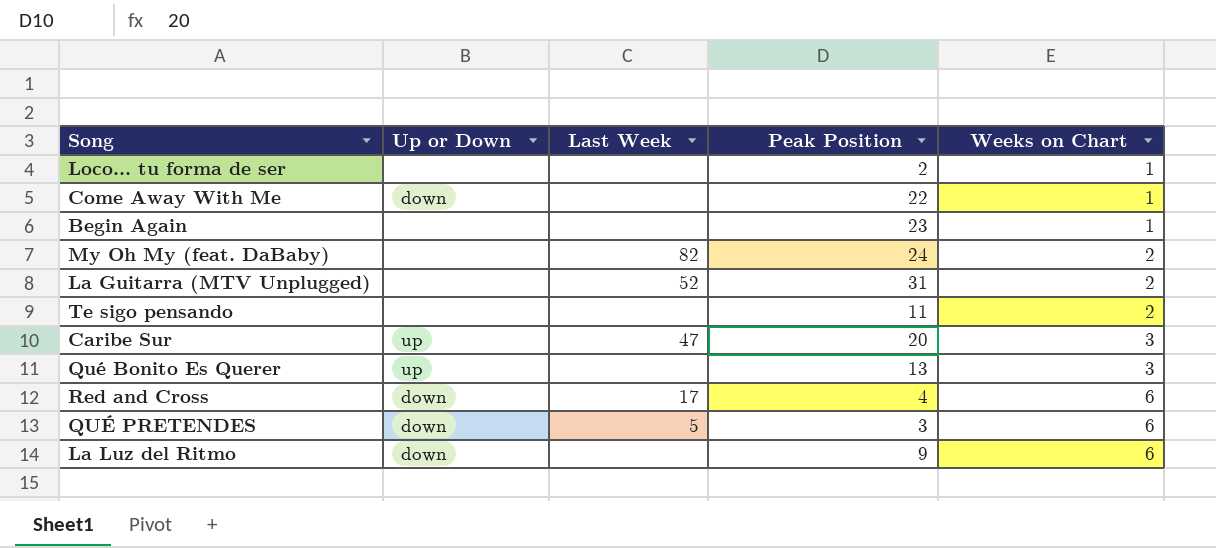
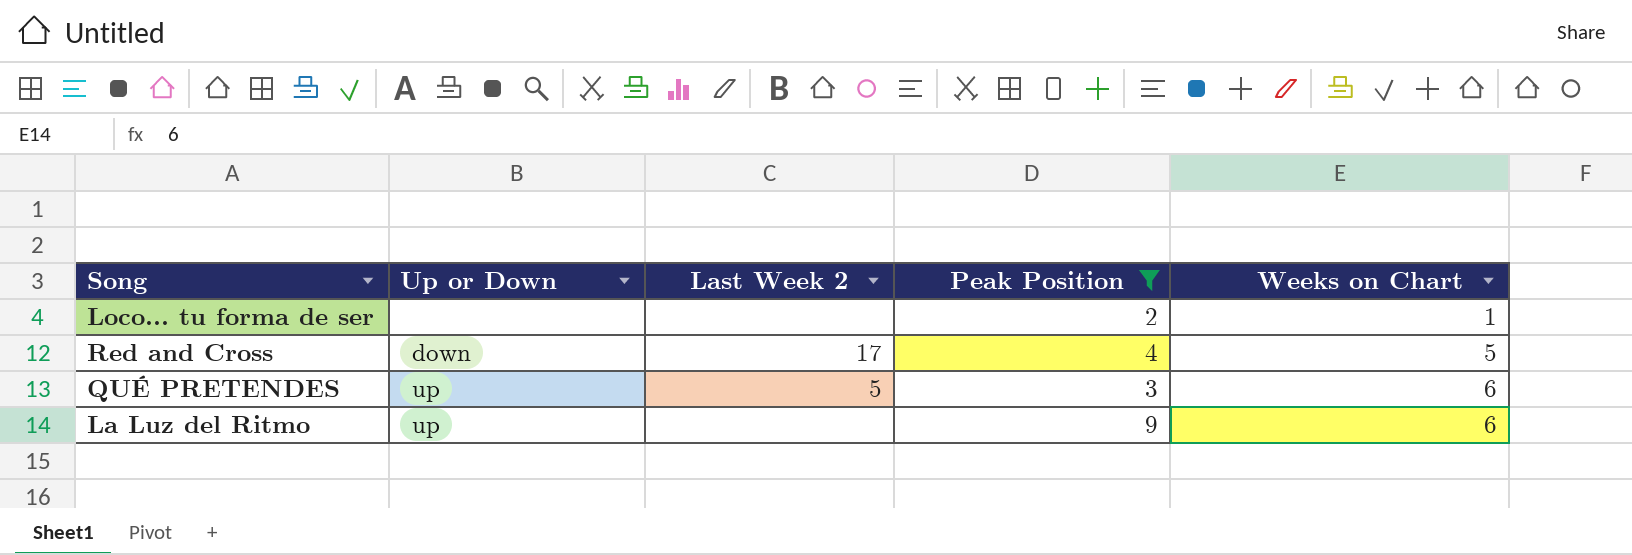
filter: none -> Peak Position <= 9
column name: Last Week -> Last Week 2
Red and Cross | Weeks on Chart: 6 -> 5
QUÉ PRETENDES | Up or Down: down -> up
La Luz del Ritmo | Up or Down: down -> up

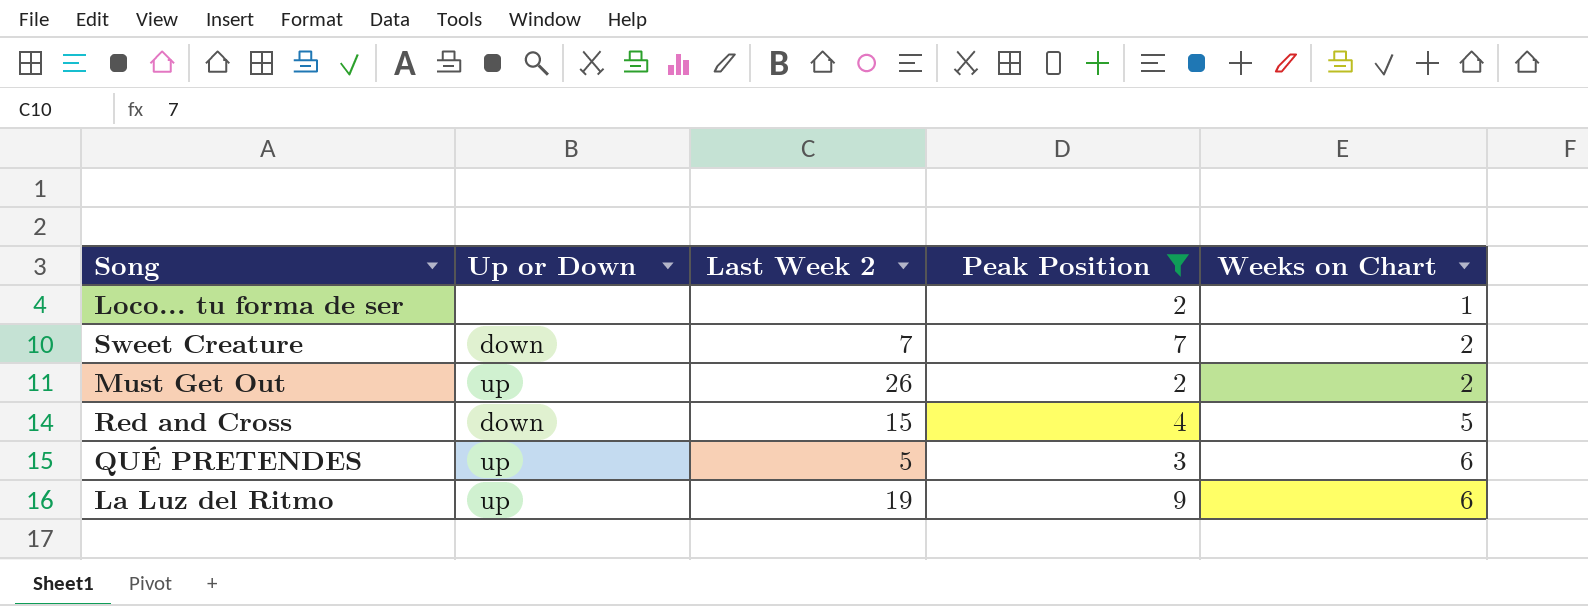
row Sweet Creature: none -> down | 7 | 7 | 2
row Must Get Out: none -> up | 26 | 2 | 2
Red and Cross | Last Week 2: 17 -> 15
La Luz del Ritmo | Last Week 2: none -> 19

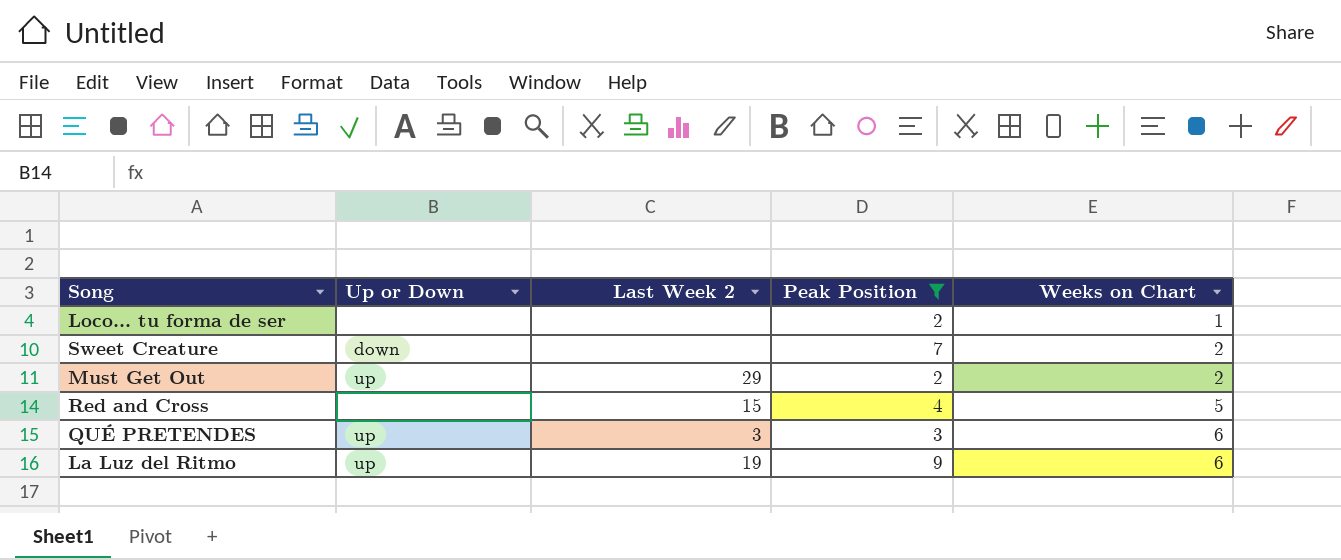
Sweet Creature | Last Week 2: 7 -> none
Must Get Out | Last Week 2: 26 -> 29
Red and Cross | Up or Down: down -> none
QUÉ PRETENDES | Last Week 2: 5 -> 3

